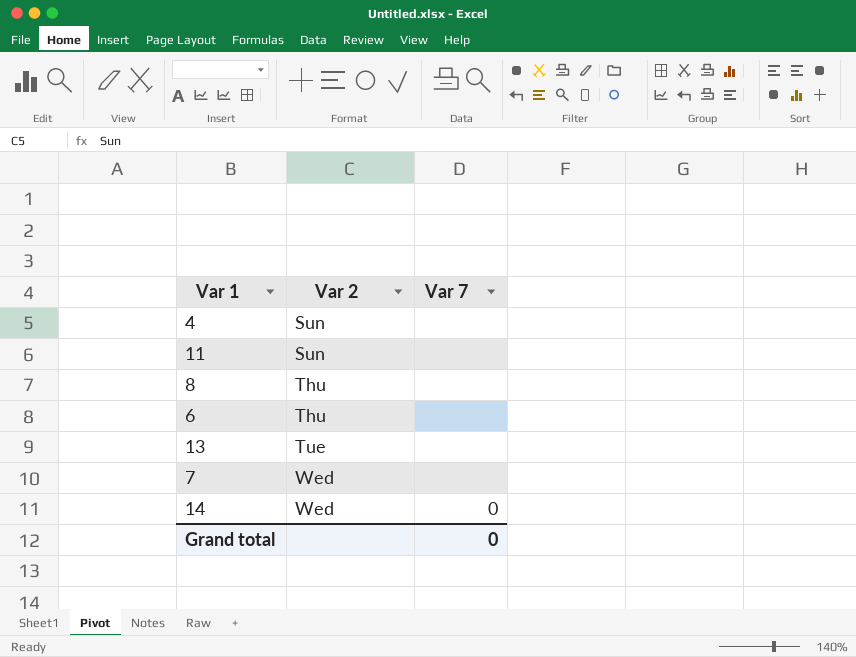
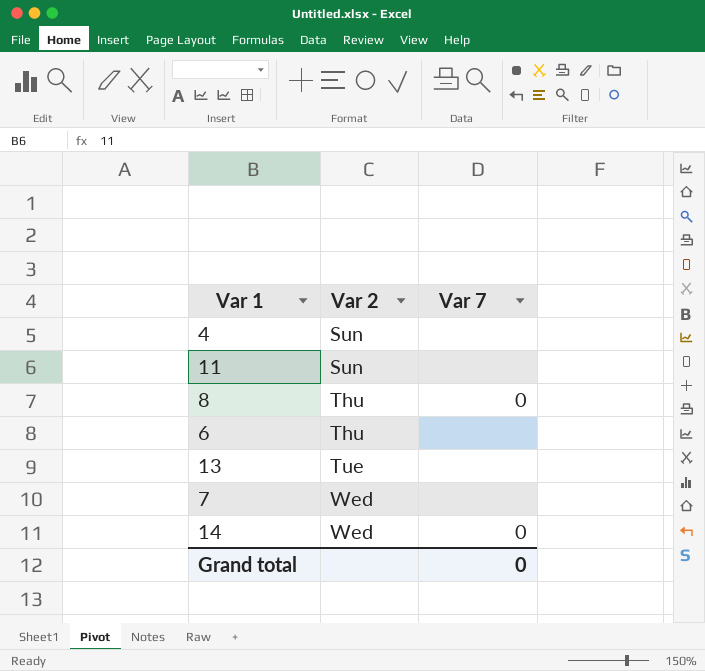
8 | Var 7: none -> 0

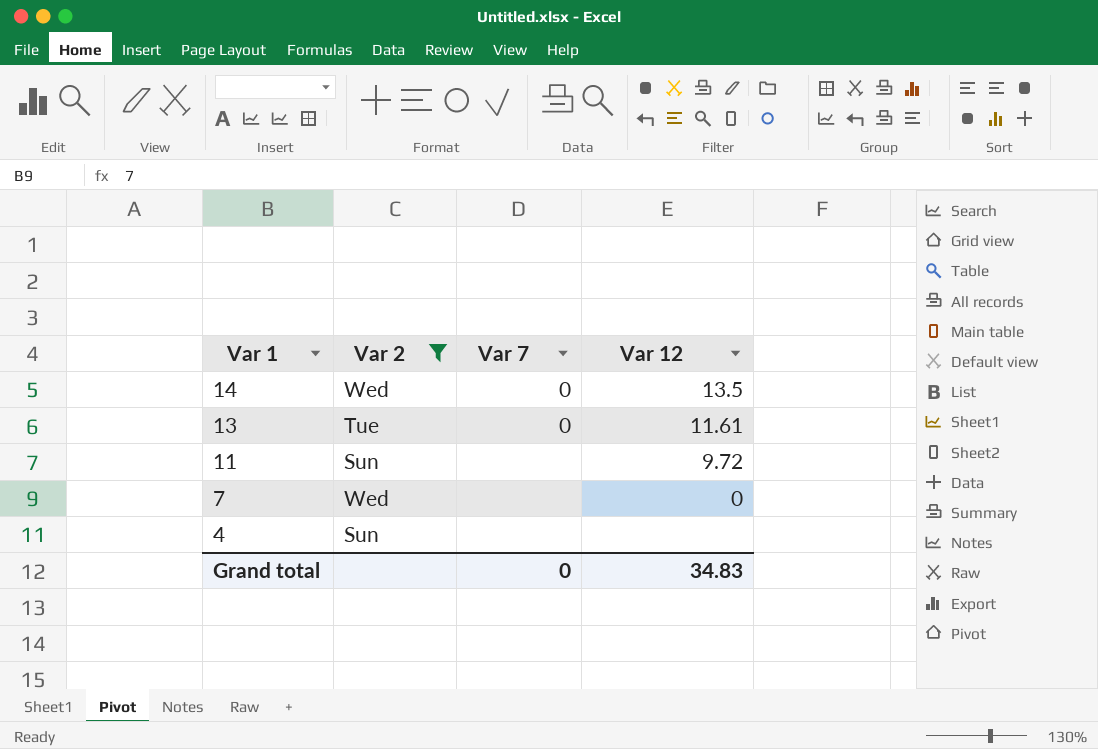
filter: none -> Var 2 != Thu
row order: Var 2 ascending -> Var 1 descending
column Var 12 | position: none -> 4
13 | Var 7: none -> 0

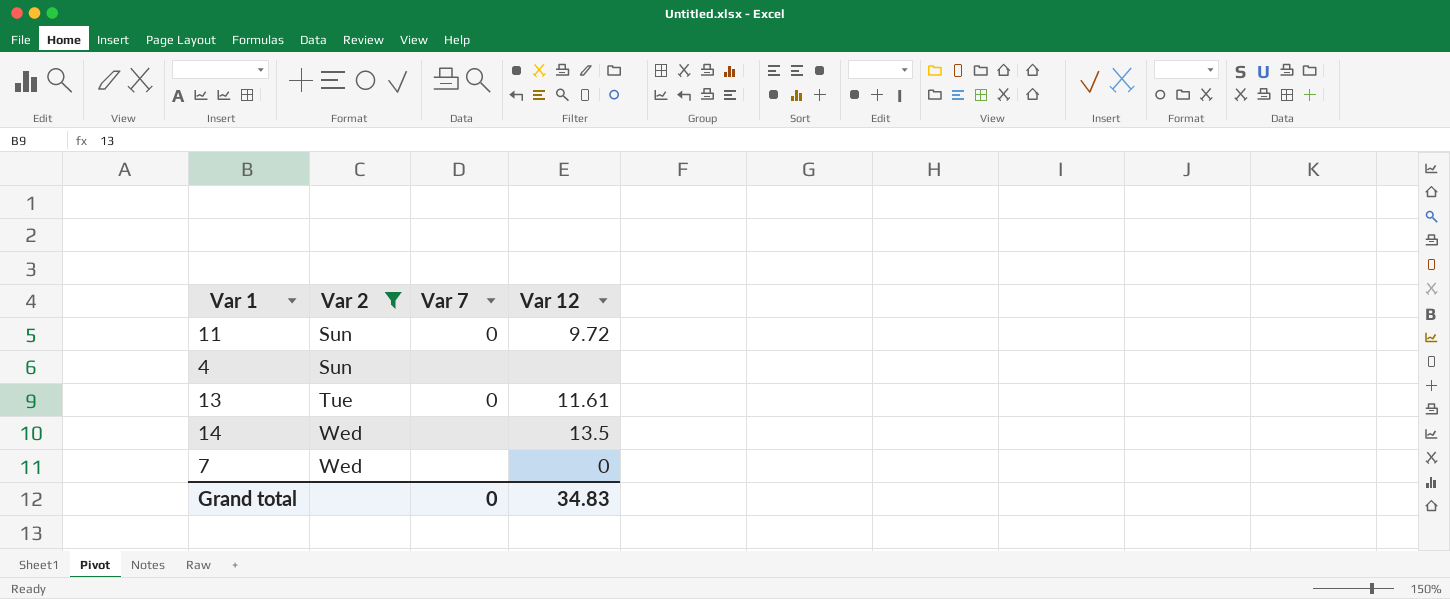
row order: Var 1 descending -> Var 2 ascending
11 | Var 7: none -> 0
14 | Var 7: 0 -> none

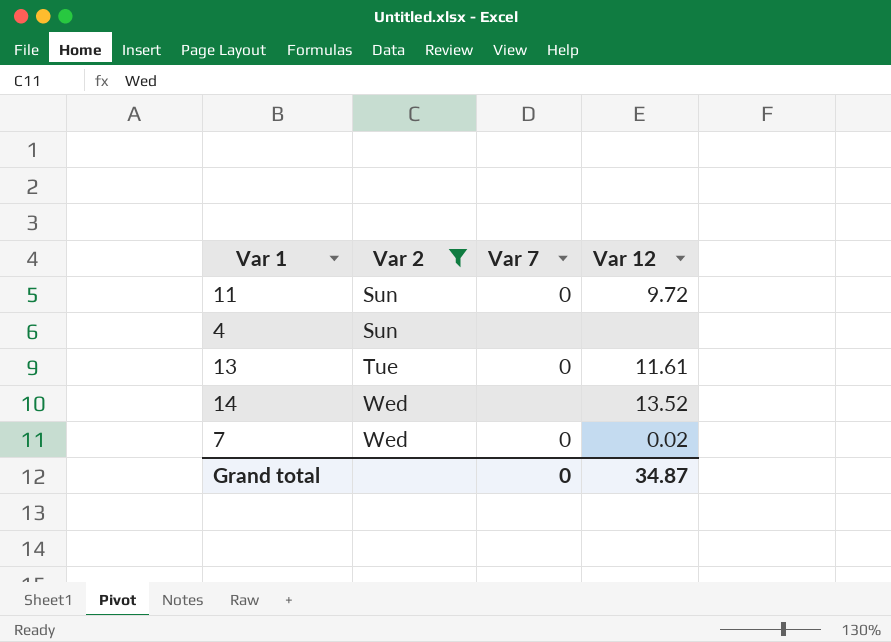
14 | Var 12: 13.5 -> 13.52
7 | Var 7: none -> 0
7 | Var 12: 0 -> 0.02
Grand total | Var 12: 34.83 -> 34.87

